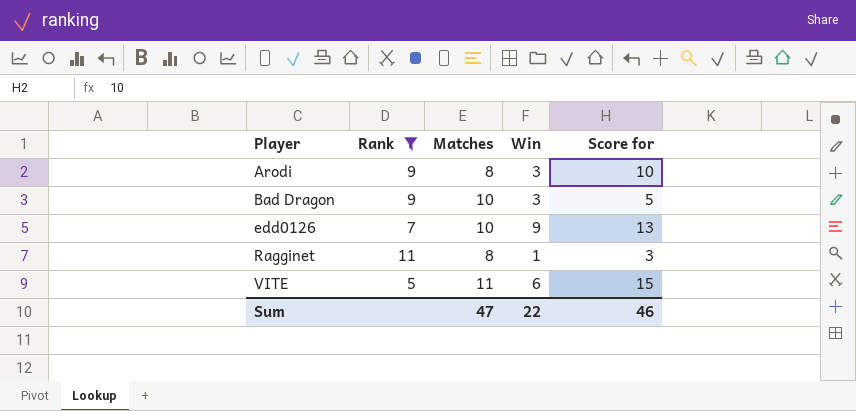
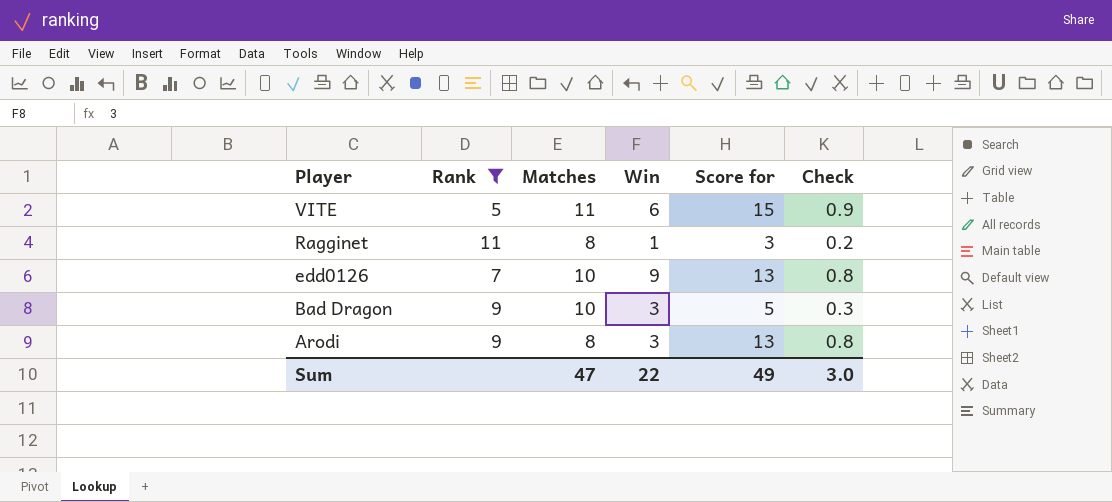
row order: Player ascending -> Player descending
column Check | formula: none -> [Score for] * 0.06
Arodi | Score for: 10 -> 13
Sum | Score for: 46 -> 49

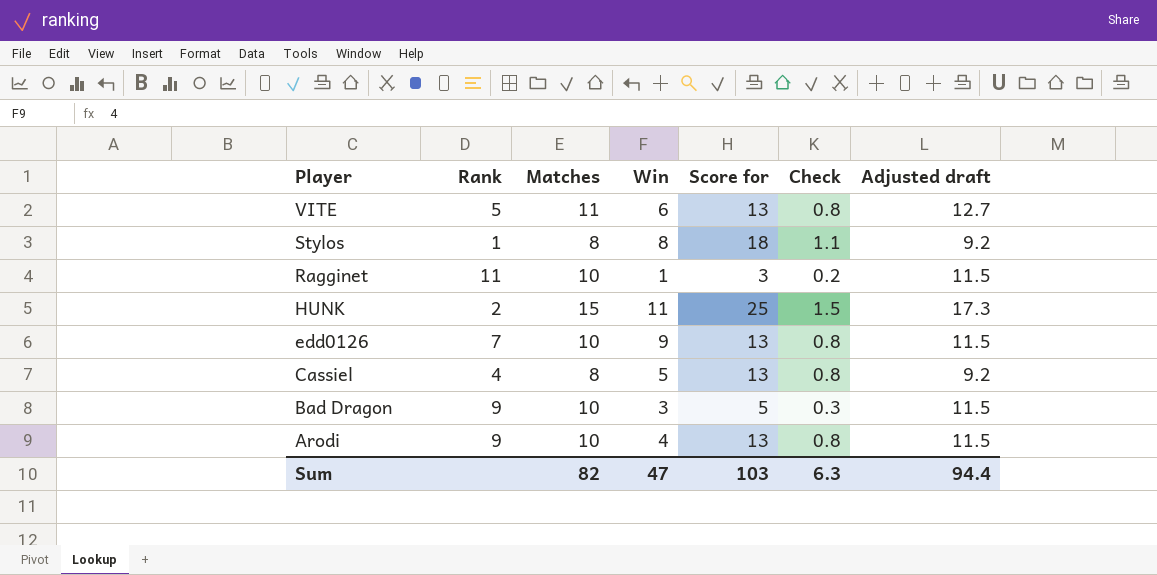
filter: Rank >= 5 -> none
column Adjusted draft | formula: none -> [Matches] * 1.15
VITE | Score for: 15 -> 13
VITE | Check: 0.9 -> 0.8
Ragginet | Matches: 8 -> 10
Arodi | Matches: 8 -> 10
Arodi | Win: 3 -> 4
Sum | Matches: 47 -> 82
Sum | Win: 22 -> 47
Sum | Score for: 49 -> 103
Sum | Check: 3.0 -> 6.3

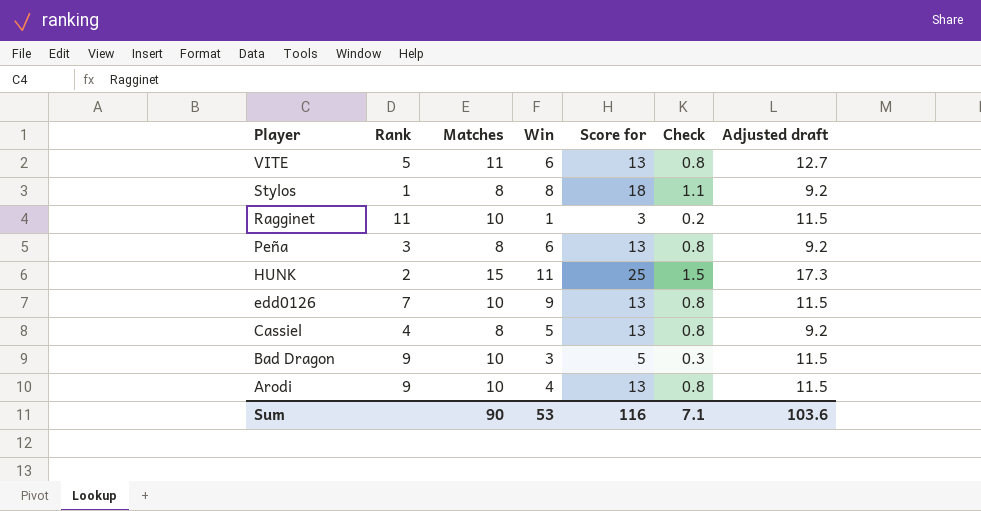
row Peña: none -> 3 | 8 | 6 | 13 | 0.8 | 9.2
Sum | Matches: 82 -> 90
Sum | Win: 47 -> 53
Sum | Score for: 103 -> 116
Sum | Check: 6.3 -> 7.1
Sum | Adjusted draft: 94.4 -> 103.6

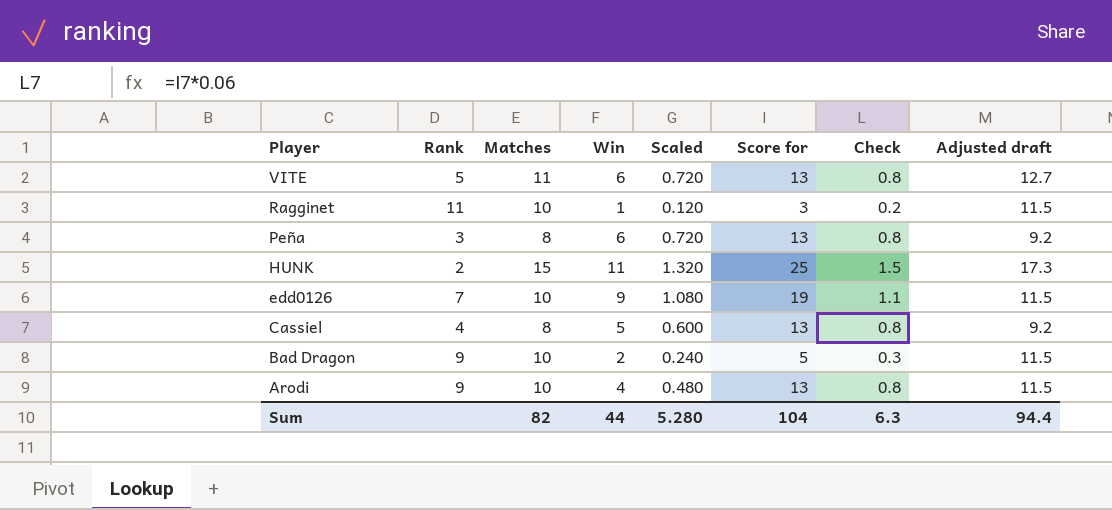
column Scaled | formula: none -> [Win] * 0.12
row Stylos: 1 | 8 | 8 | 18 | 1.1 | 9.2 -> none
edd0126 | Score for: 13 -> 19
edd0126 | Check: 0.8 -> 1.1
Bad Dragon | Win: 3 -> 2
Sum | Matches: 90 -> 82
Sum | Win: 53 -> 44
Sum | Score for: 116 -> 104
Sum | Check: 7.1 -> 6.3
Sum | Adjusted draft: 103.6 -> 94.4

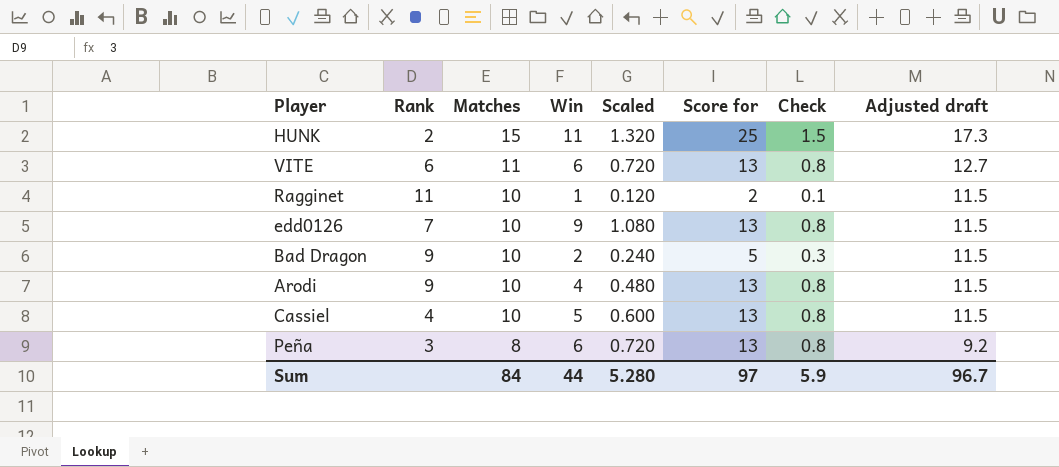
row order: Player descending -> Matches descending
VITE | Rank: 5 -> 6
Ragginet | Score for: 3 -> 2
Ragginet | Check: 0.2 -> 0.1
edd0126 | Score for: 19 -> 13
edd0126 | Check: 1.1 -> 0.8
Cassiel | Matches: 8 -> 10
Cassiel | Adjusted draft: 9.2 -> 11.5
Sum | Matches: 82 -> 84
Sum | Score for: 104 -> 97
Sum | Check: 6.3 -> 5.9
Sum | Adjusted draft: 94.4 -> 96.7

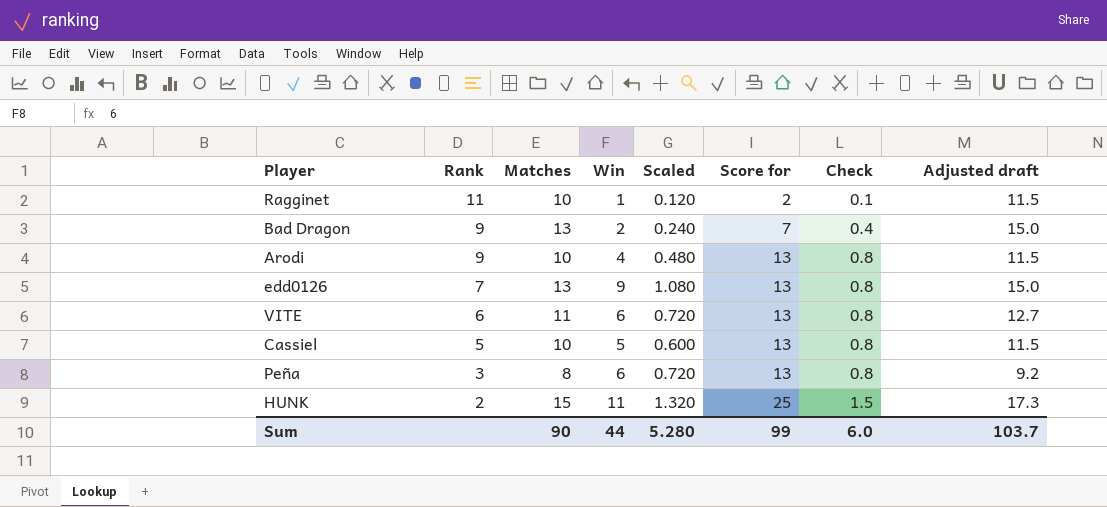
row order: Matches descending -> Rank descending
Bad Dragon | Matches: 10 -> 13
Bad Dragon | Score for: 5 -> 7
Bad Dragon | Check: 0.3 -> 0.4
Bad Dragon | Adjusted draft: 11.5 -> 15.0
edd0126 | Matches: 10 -> 13
edd0126 | Adjusted draft: 11.5 -> 15.0
Cassiel | Rank: 4 -> 5
Sum | Matches: 84 -> 90
Sum | Score for: 97 -> 99
Sum | Check: 5.9 -> 6.0
Sum | Adjusted draft: 96.7 -> 103.7

